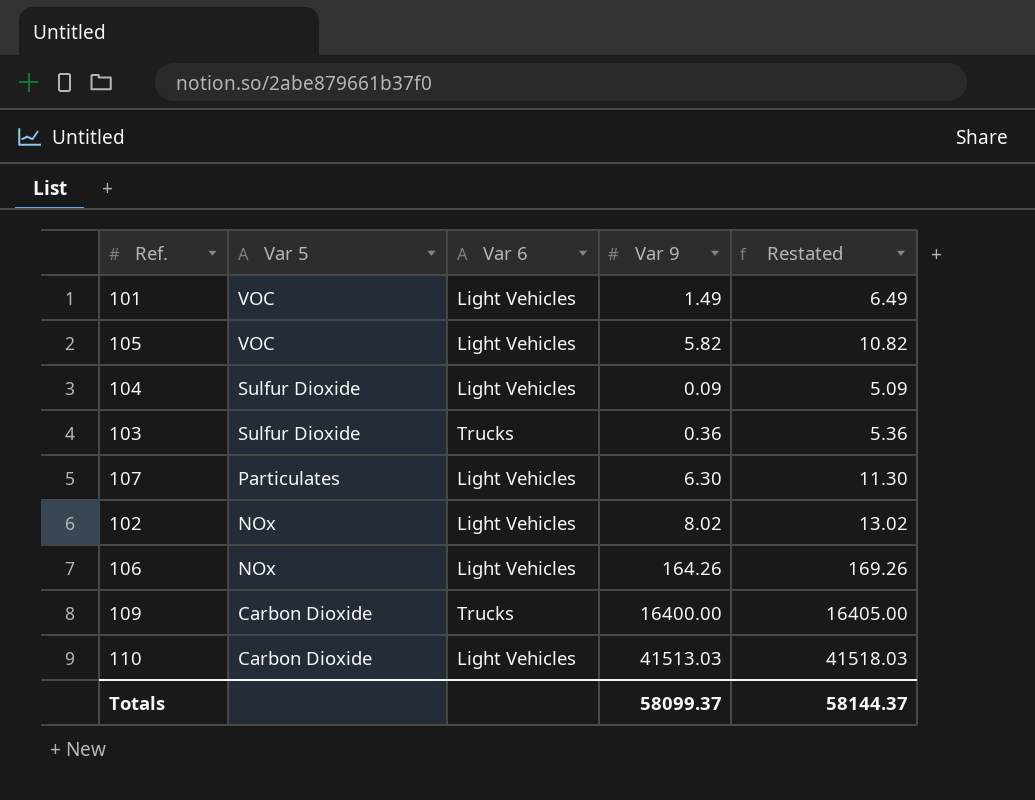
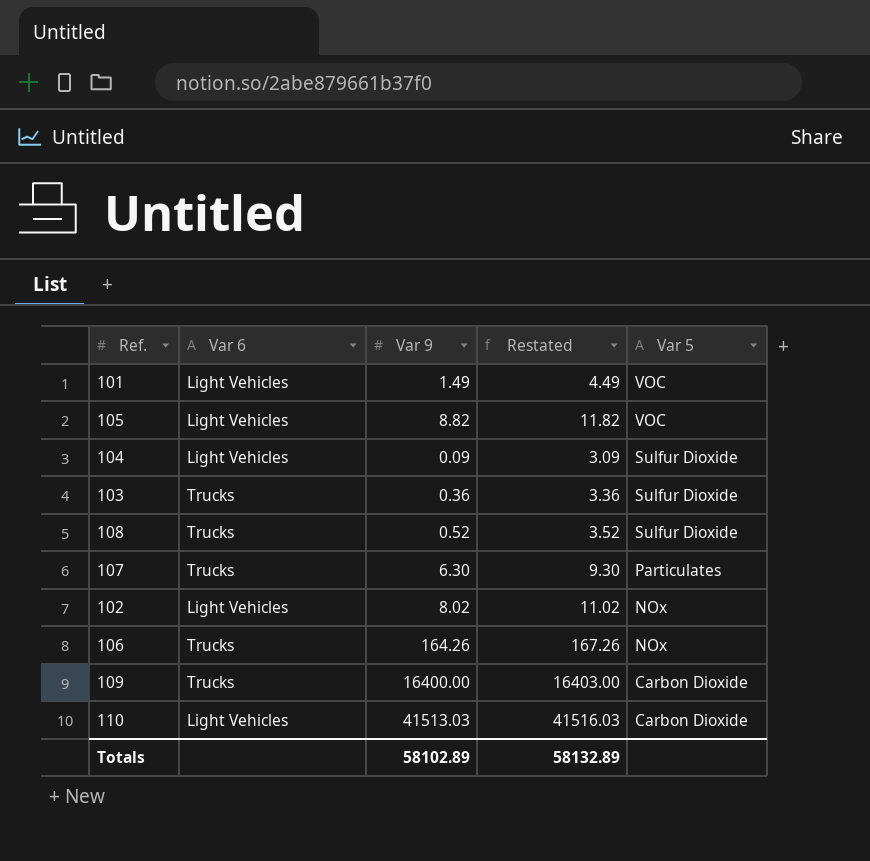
column Restated | formula: [Var 9] + 5 -> [Var 9] + 3
column Var 5 | position: 2 -> 5
105 | Var 9: 5.82 -> 8.82
row 108: none -> Trucks | 0.52 | 3.52 | Sulfur Dioxide
107 | Var 6: Light Vehicles -> Trucks
106 | Var 6: Light Vehicles -> Trucks
Totals | Var 9: 58099.37 -> 58102.89
Totals | Restated: 58144.37 -> 58132.89

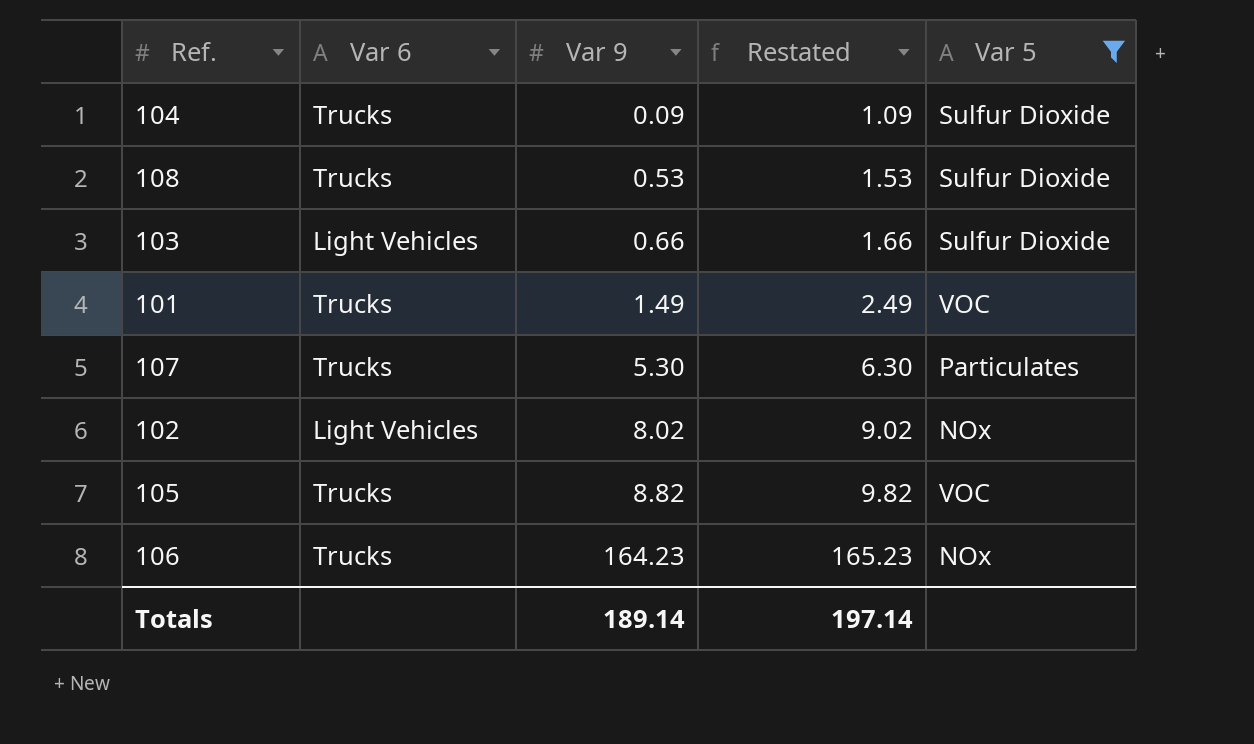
filter: none -> Var 5 != Carbon Dioxide
row order: Var 5 descending -> Var 9 ascending
column Restated | formula: [Var 9] + 3 -> [Var 9] + 1
104 | Var 6: Light Vehicles -> Trucks
108 | Var 9: 0.52 -> 0.53
103 | Var 6: Trucks -> Light Vehicles
103 | Var 9: 0.36 -> 0.66
101 | Var 6: Light Vehicles -> Trucks
107 | Var 9: 6.30 -> 5.30
105 | Var 6: Light Vehicles -> Trucks
106 | Var 9: 164.26 -> 164.23
Totals | Var 9: 58102.89 -> 189.14
Totals | Restated: 58132.89 -> 197.14

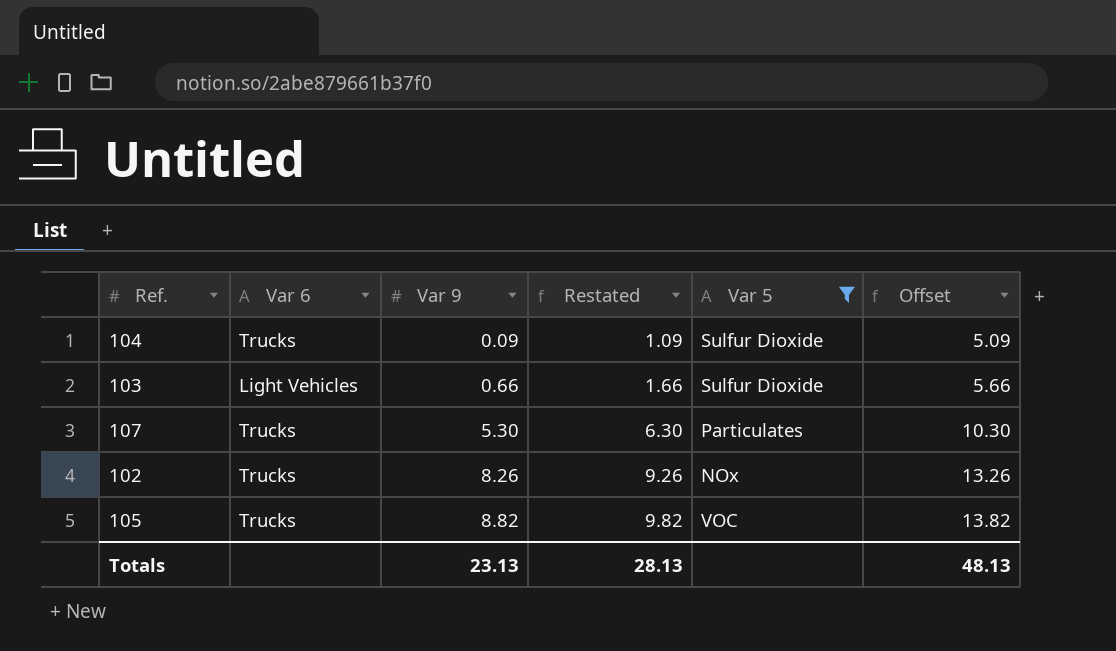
column Offset | formula: none -> [Var 9] + 5
row 108: Trucks | 0.53 | 1.53 | Sulfur Dioxide -> none
row 101: Trucks | 1.49 | 2.49 | VOC -> none
row 106: Trucks | 164.23 | 165.23 | NOx -> none
102 | Var 6: Light Vehicles -> Trucks
102 | Var 9: 8.02 -> 8.26
102 | Restated: 9.02 -> 9.26
Totals | Var 9: 189.14 -> 23.13
Totals | Restated: 197.14 -> 28.13

